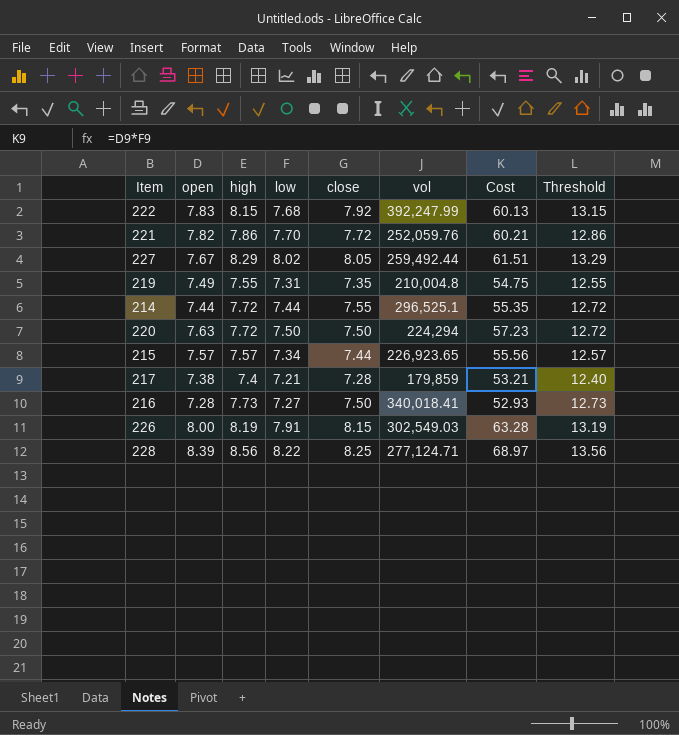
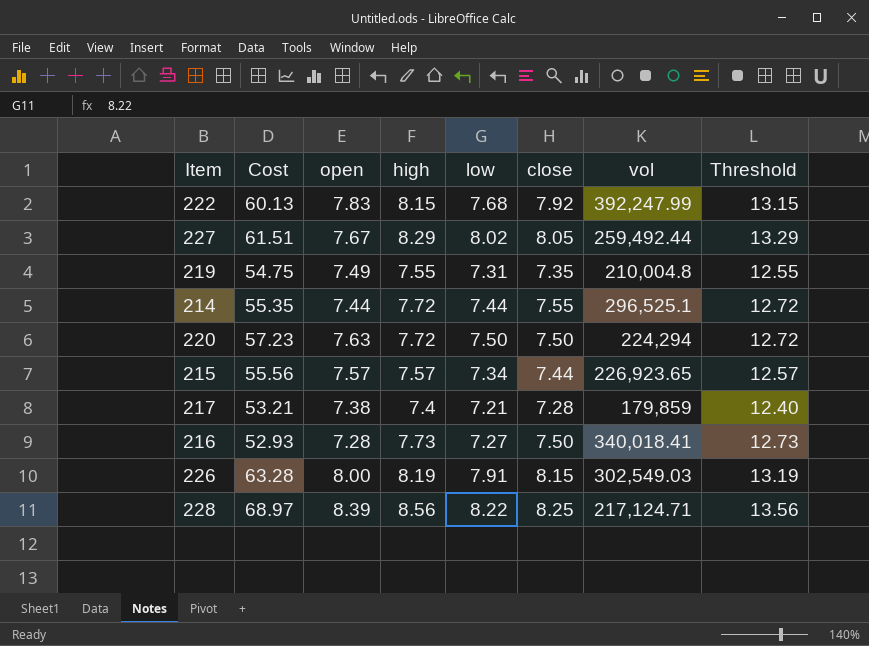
column Cost | position: 7 -> 2
row 221: 7.82 | 7.86 | 7.70 | 7.72 | 252,059.76 | 60.21 | 12.86 -> none
228 | vol: 277,124.71 -> 217,124.71

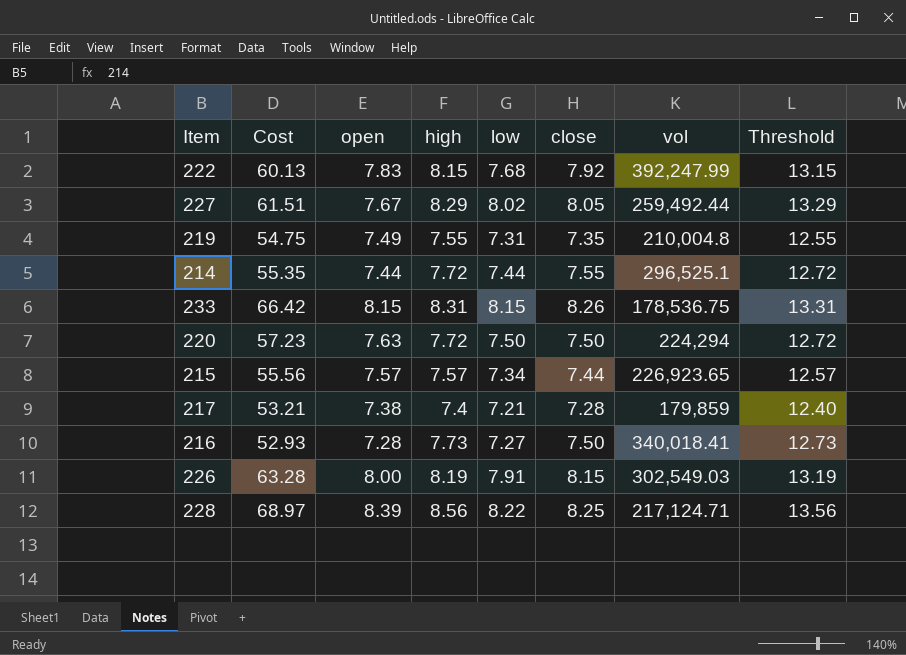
row 233: none -> 66.42 | 8.15 | 8.31 | 8.15 | 8.26 | 178,536.75 | 13.31

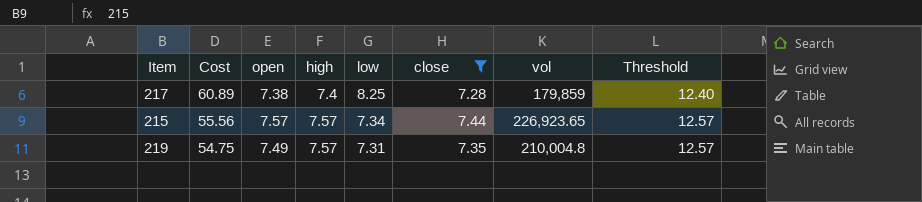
filter: none -> close <= 7.44
row order: none -> Cost descending
217 | Cost: 53.21 -> 60.89
217 | low: 7.21 -> 8.25
219 | high: 7.55 -> 7.57
219 | Threshold: 12.55 -> 12.57

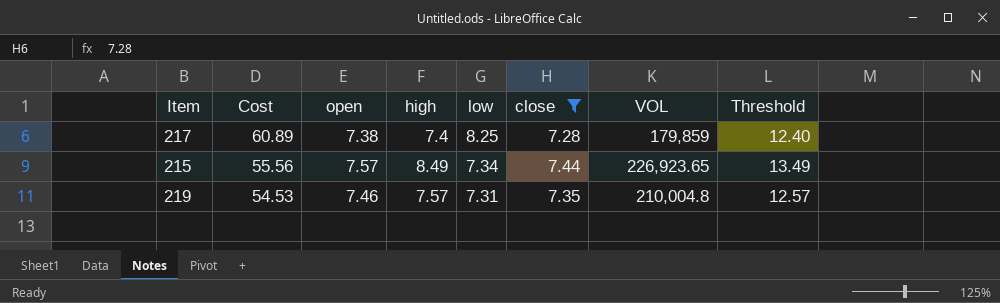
column name: vol -> VOL
215 | high: 7.57 -> 8.49
215 | Threshold: 12.57 -> 13.49
219 | Cost: 54.75 -> 54.53
219 | open: 7.49 -> 7.46

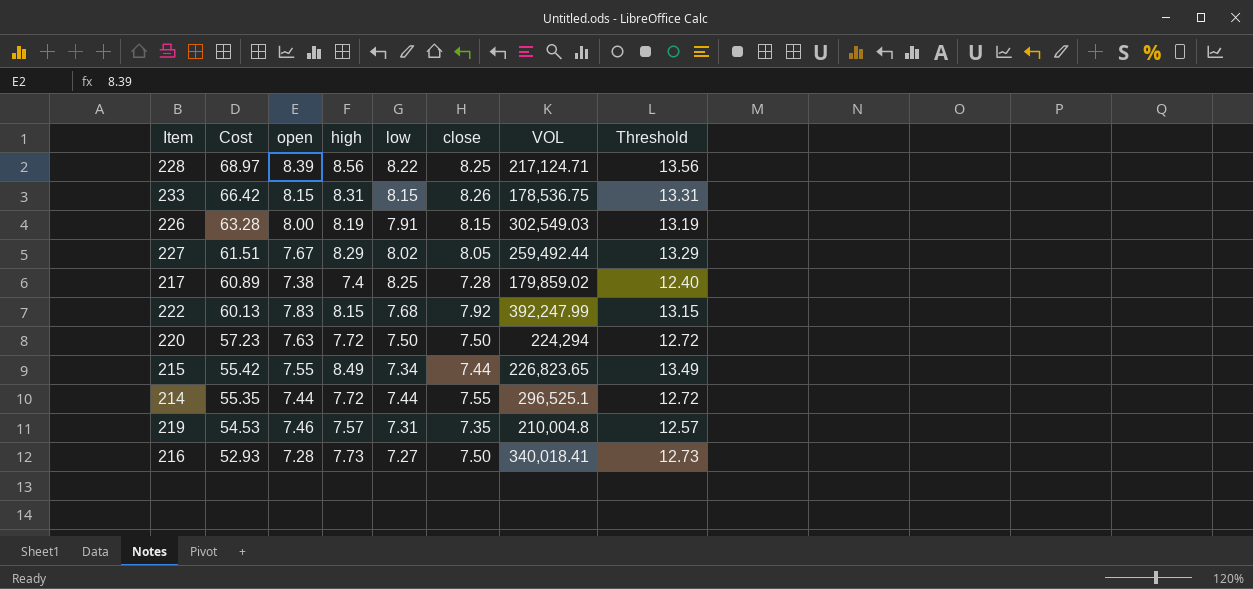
filter: close <= 7.44 -> none
217 | VOL: 179,859 -> 179,859.02
215 | Cost: 55.56 -> 55.42
215 | open: 7.57 -> 7.55
215 | VOL: 226,923.65 -> 226,823.65

